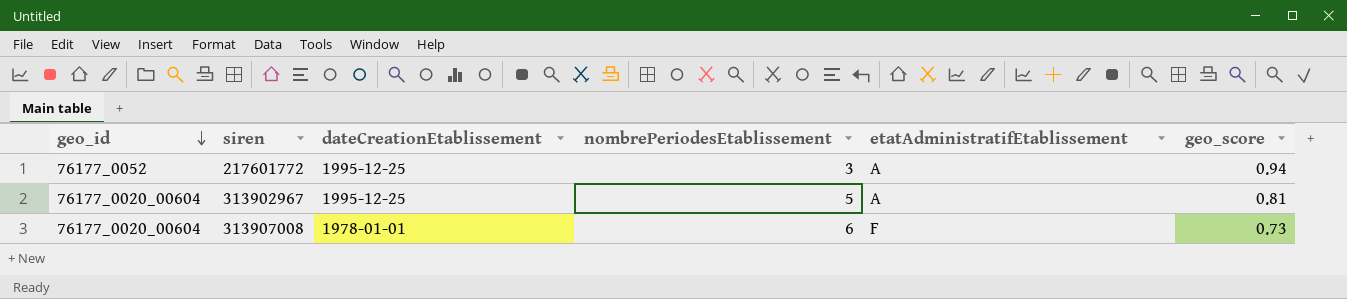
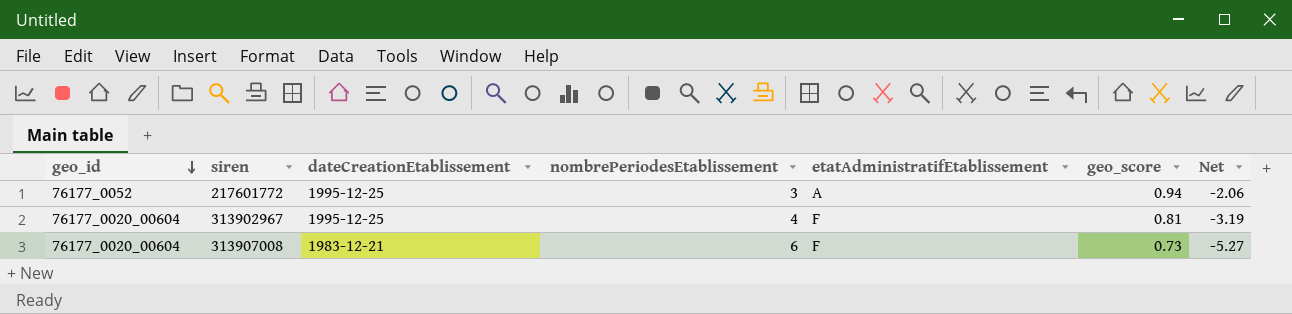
column Net | formula: none -> [geo_score] - [nombrePeriodesEtablissement]
313902967 | nombrePeriodesEtablissement: 5 -> 4
313902967 | etatAdministratifEtablissement: A -> F
313907008 | dateCreationEtablissement: 1978-01-01 -> 1983-12-21

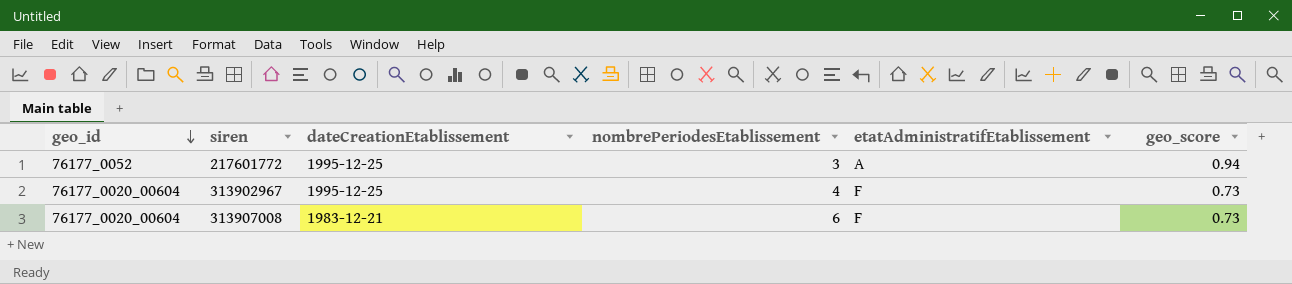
column Net | formula: [geo_score] - [nombrePeriodesEtablissement] -> none
313902967 | geo_score: 0.81 -> 0.73

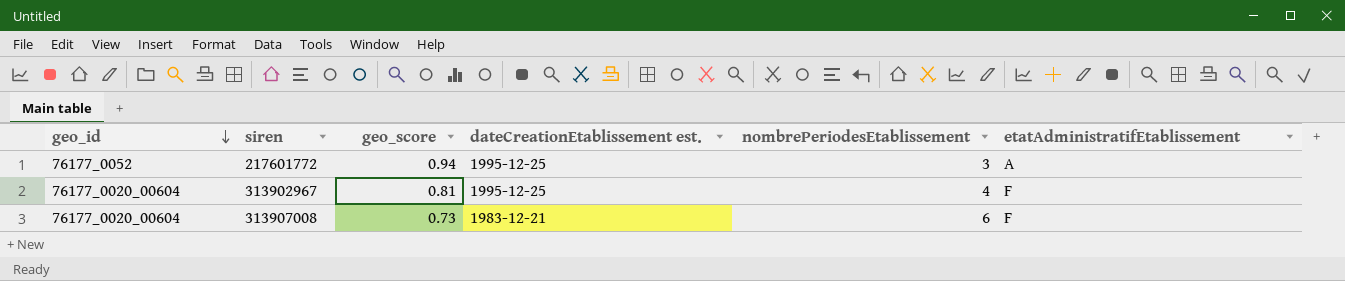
column geo_score | position: 6 -> 3
column name: dateCreationEtablissement -> dateCreationEtablissement est.
313902967 | geo_score: 0.73 -> 0.81

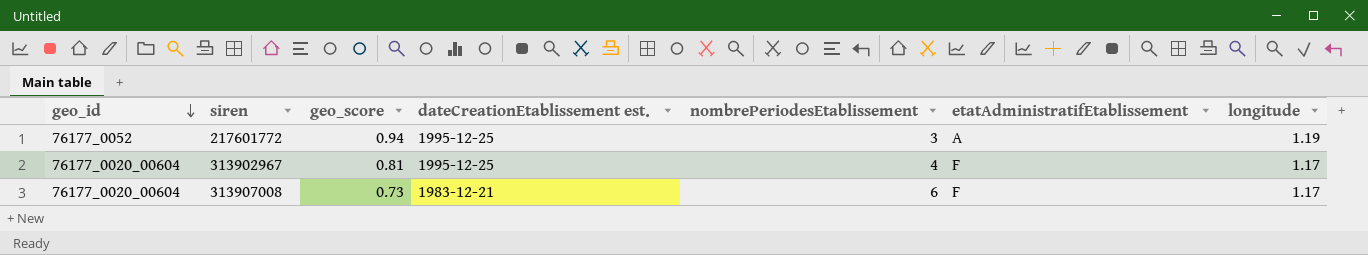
column longitude | position: none -> 7

